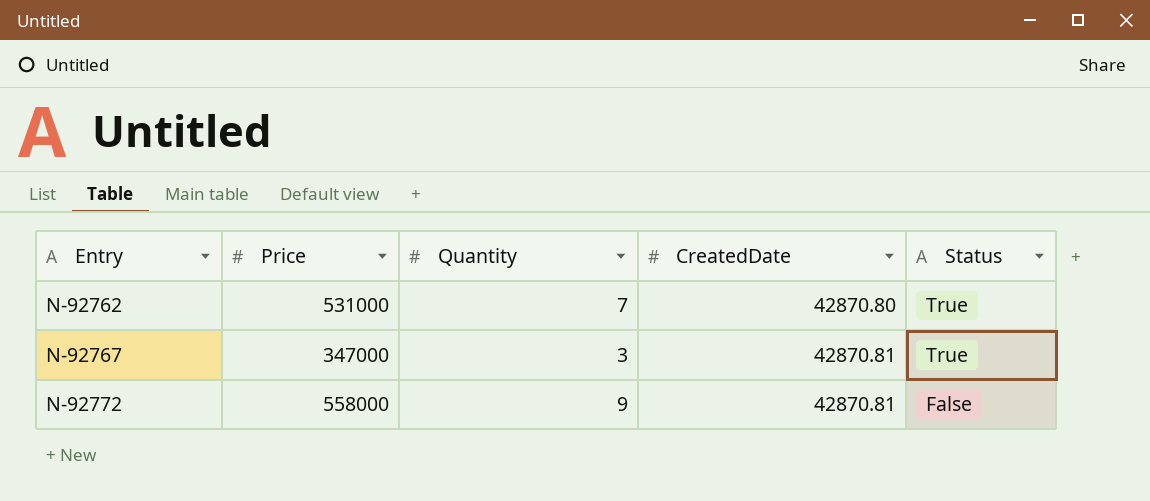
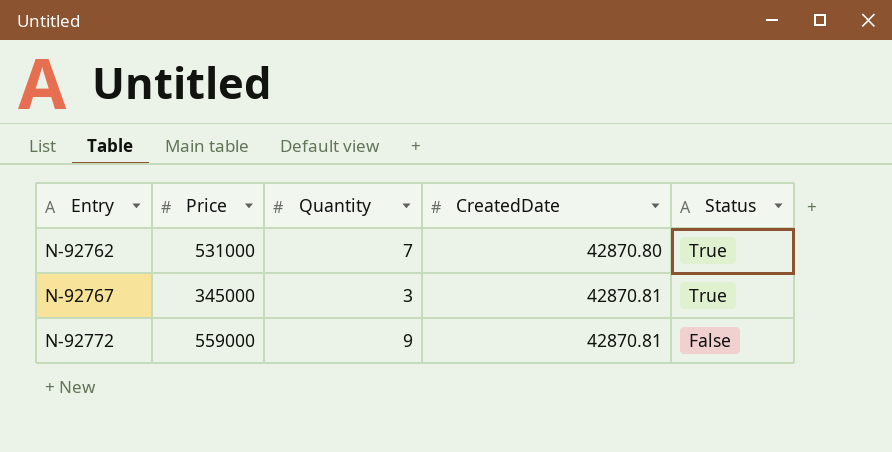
N-92767 | Price: 347000 -> 345000
N-92772 | Price: 558000 -> 559000

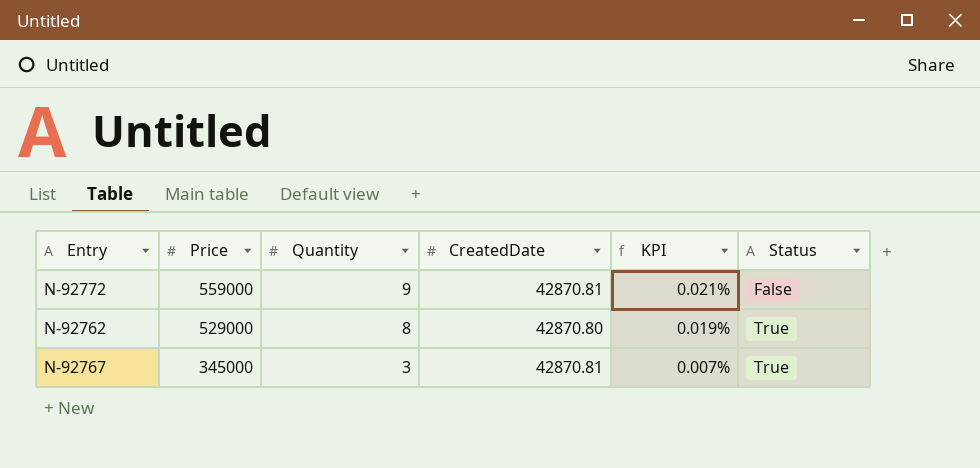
row order: Entry ascending -> Price descending
column KPI | formula: none -> [Quantity] / [CreatedDate]
N-92762 | Price: 531000 -> 529000
N-92762 | Quantity: 7 -> 8

